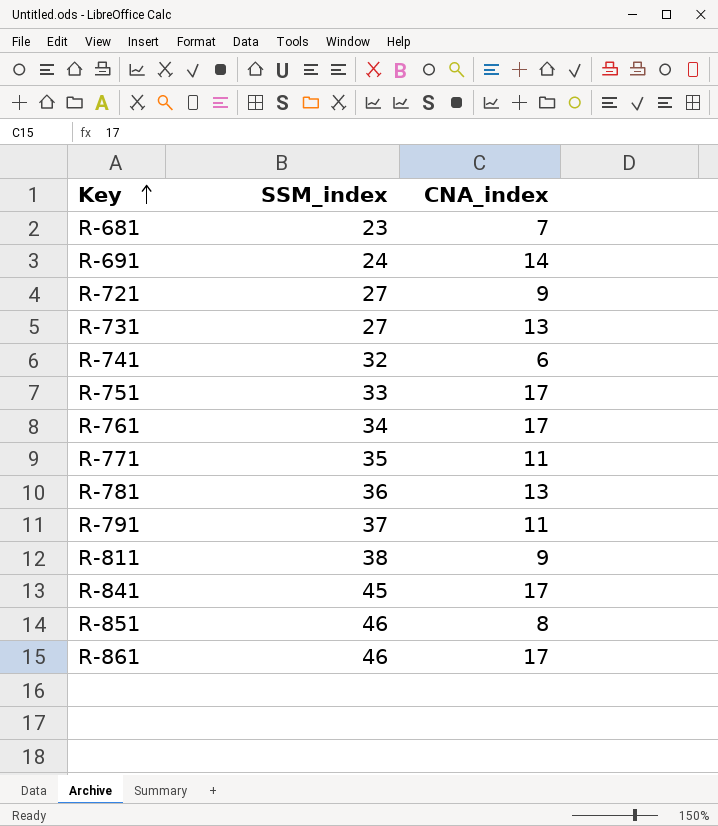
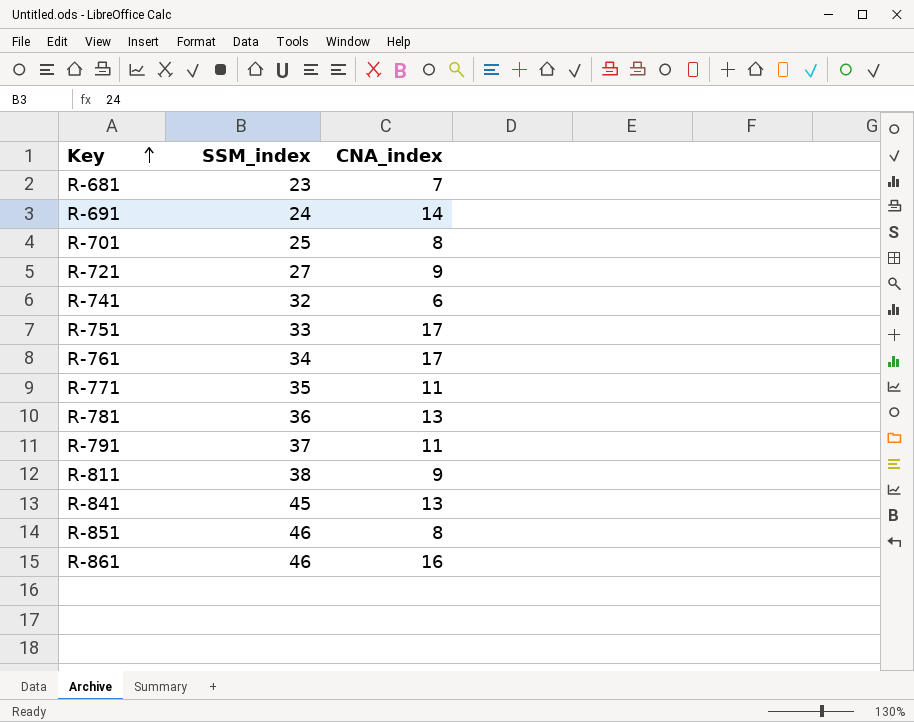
row R-731: 27 | 13 -> none
row R-701: none -> 25 | 8
R-841 | CNA_index: 17 -> 13
R-861 | CNA_index: 17 -> 16

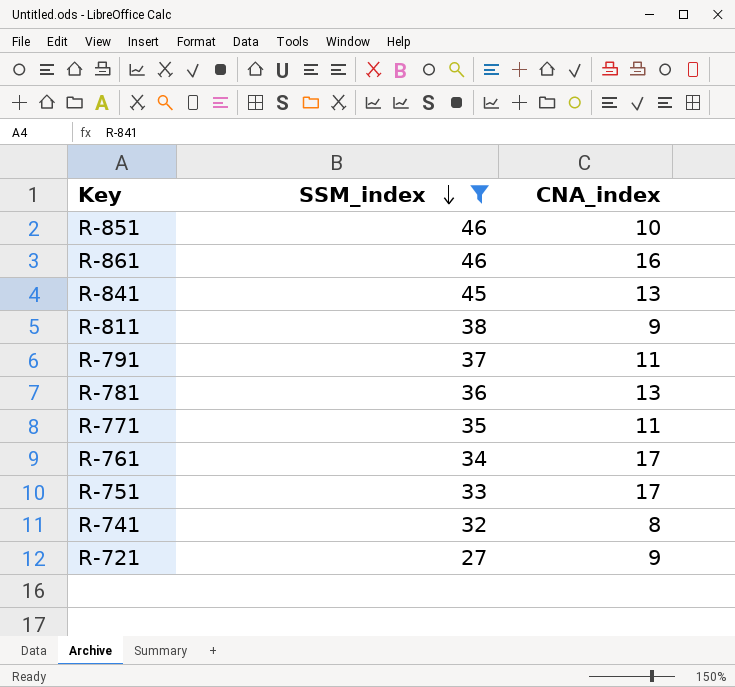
filter: none -> SSM_index >= 27
row order: Key ascending -> SSM_index descending
R-851 | CNA_index: 8 -> 10
R-741 | CNA_index: 6 -> 8

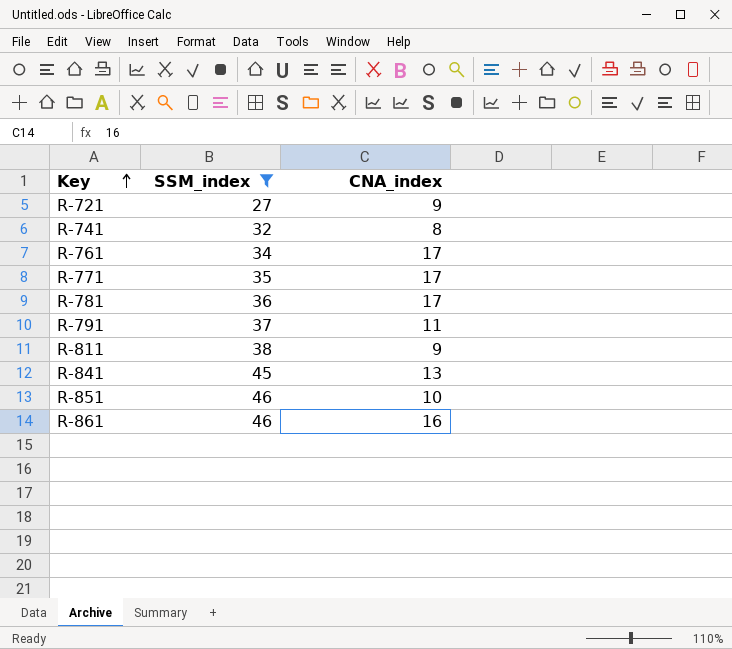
row order: SSM_index descending -> Key ascending
row R-751: 33 | 17 -> none
R-771 | CNA_index: 11 -> 17
R-781 | CNA_index: 13 -> 17

